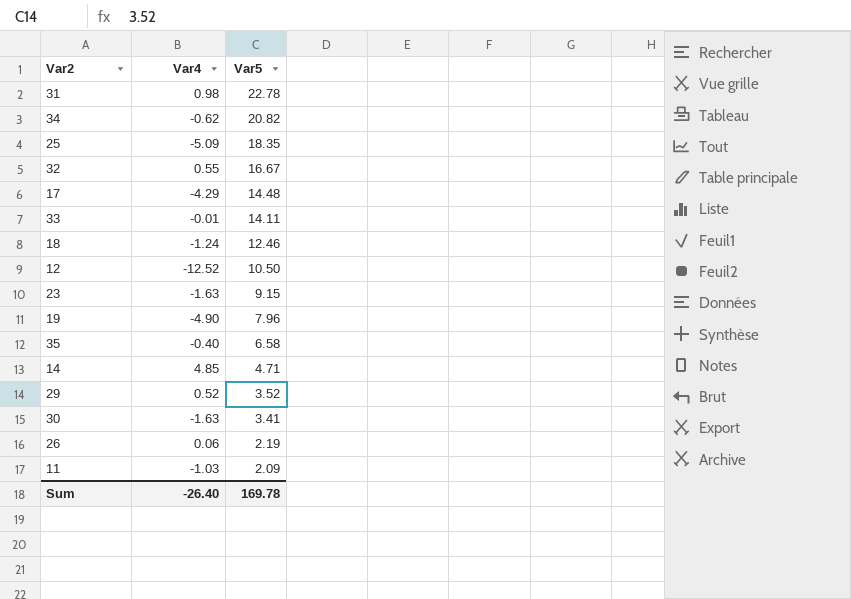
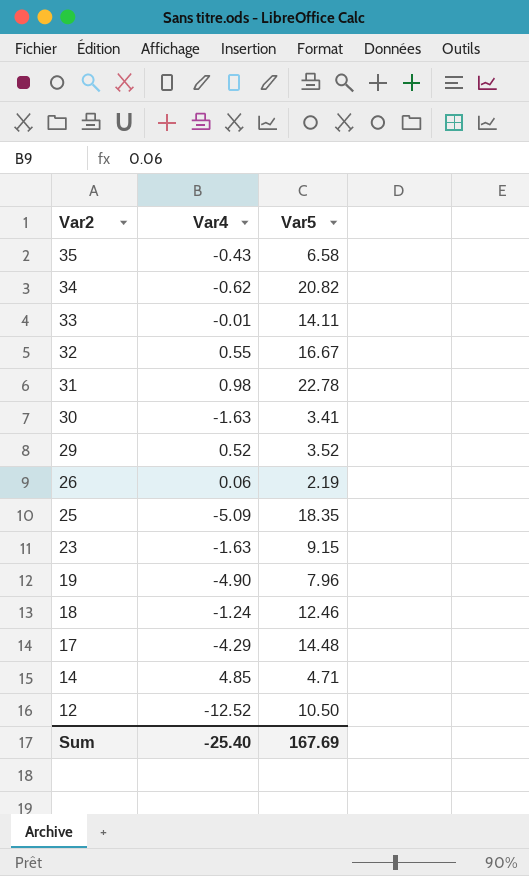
row order: Var5 descending -> Var2 descending
row 11: -1.03 | 2.09 -> none
35 | Var4: -0.40 -> -0.43
Sum | Var4: -26.40 -> -25.40
Sum | Var5: 169.78 -> 167.69

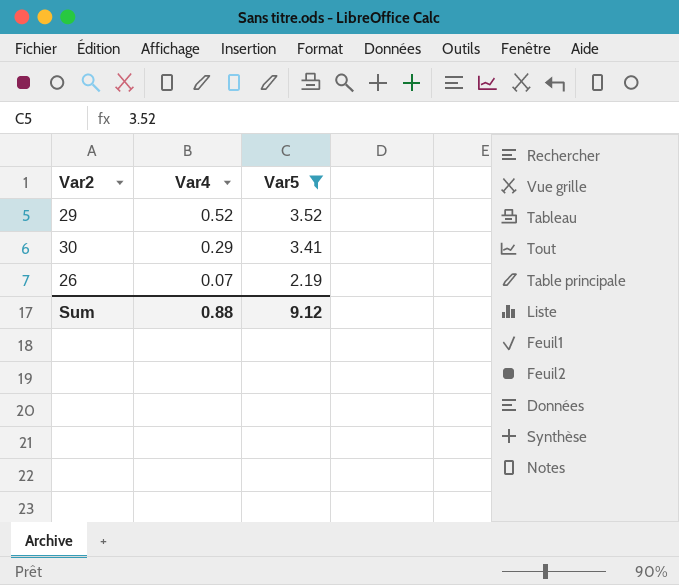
filter: none -> Var5 <= 3.52
row order: Var2 descending -> Var4 descending
30 | Var4: -1.63 -> 0.29
26 | Var4: 0.06 -> 0.07
Sum | Var4: -25.40 -> 0.88
Sum | Var5: 167.69 -> 9.12

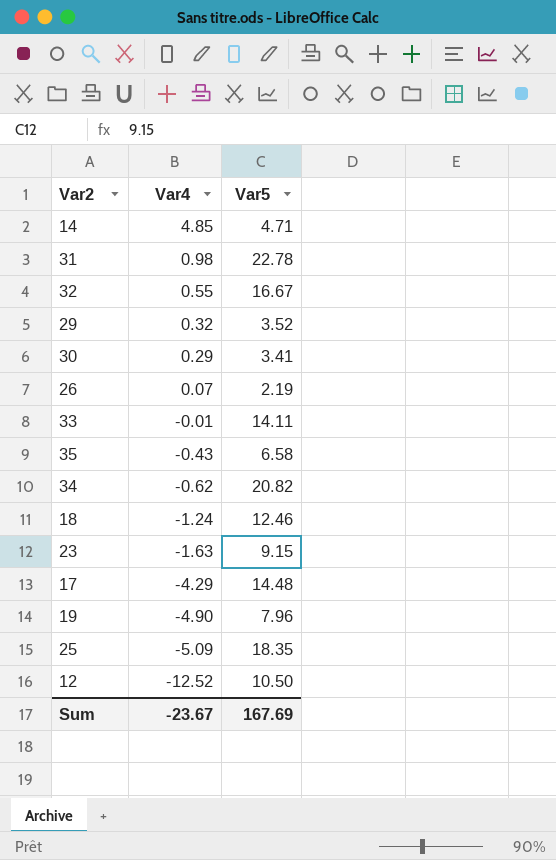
filter: Var5 <= 3.52 -> none
29 | Var4: 0.52 -> 0.32
Sum | Var4: 0.88 -> -23.67
Sum | Var5: 9.12 -> 167.69

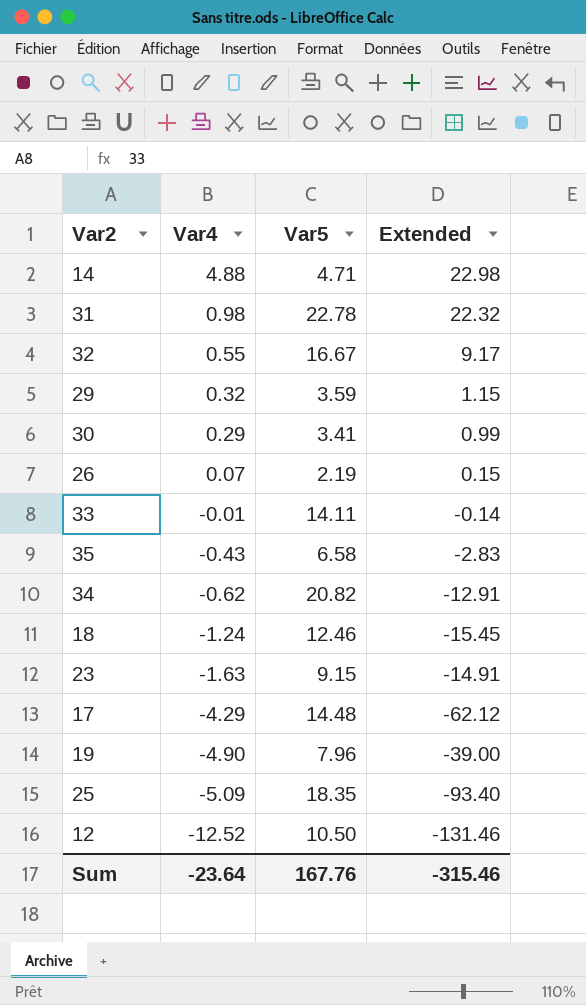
column Extended | formula: none -> [Var4] * [Var5]
14 | Var4: 4.85 -> 4.88
29 | Var5: 3.52 -> 3.59
Sum | Var4: -23.67 -> -23.64
Sum | Var5: 167.69 -> 167.76

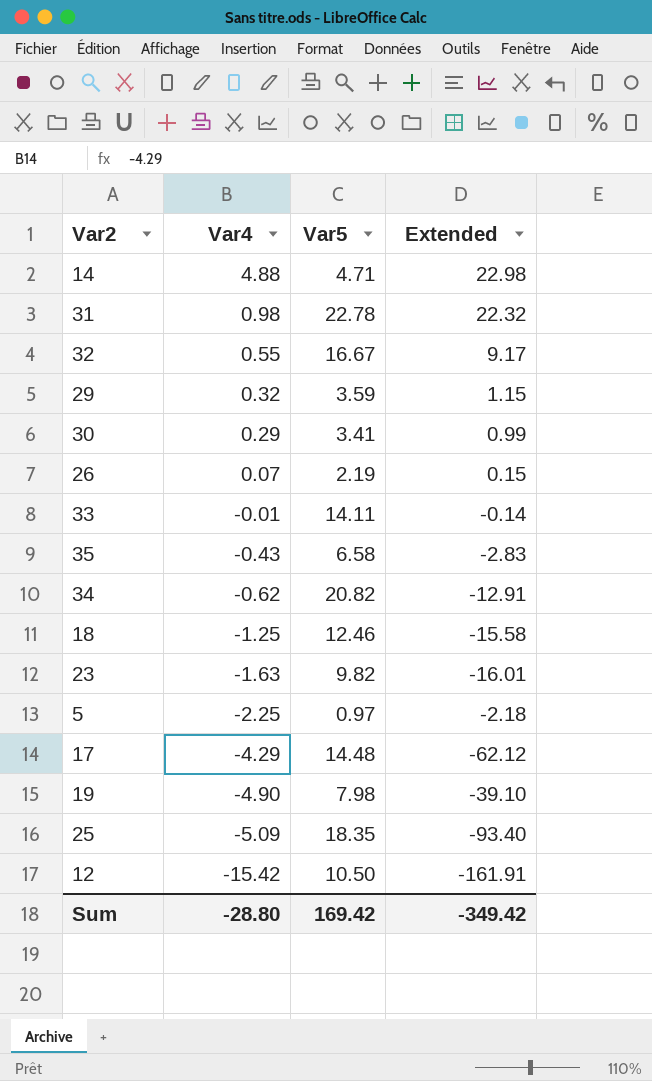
18 | Var4: -1.24 -> -1.25
18 | Extended: -15.45 -> -15.58
23 | Var5: 9.15 -> 9.82
23 | Extended: -14.91 -> -16.01
row 5: none -> -2.25 | 0.97 | -2.18
19 | Var5: 7.96 -> 7.98
19 | Extended: -39.00 -> -39.10
12 | Var4: -12.52 -> -15.42
12 | Extended: -131.46 -> -161.91
Sum | Var4: -23.64 -> -28.80
Sum | Var5: 167.76 -> 169.42
Sum | Extended: -315.46 -> -349.42

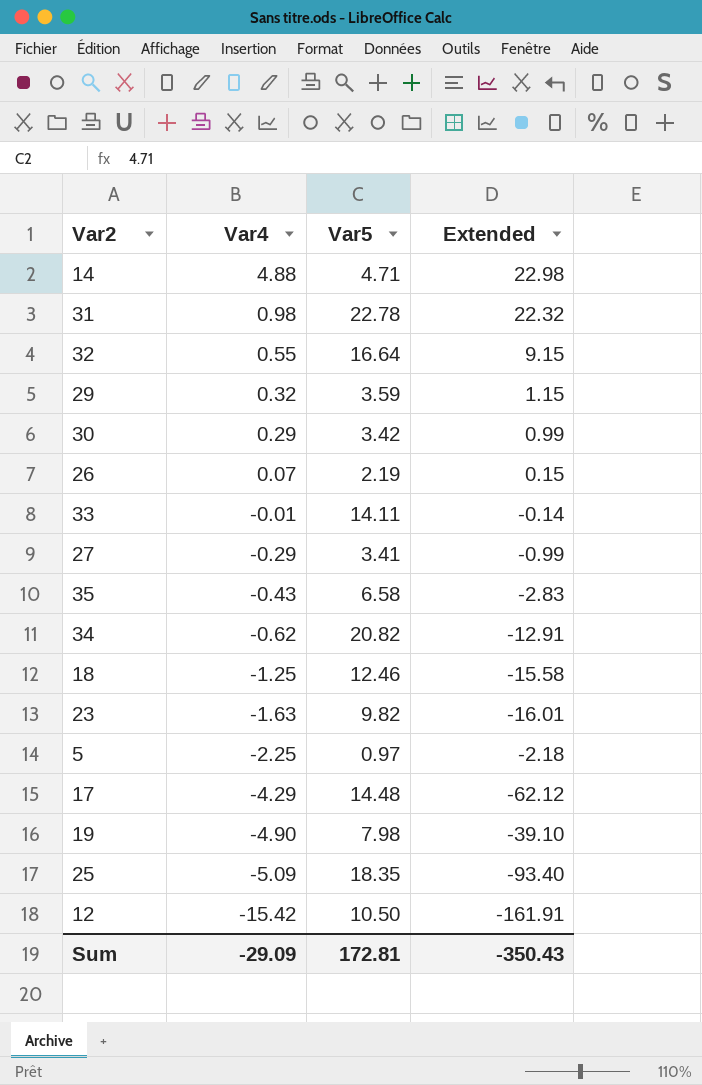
32 | Var5: 16.67 -> 16.64
32 | Extended: 9.17 -> 9.15
30 | Var5: 3.41 -> 3.42
row 27: none -> -0.29 | 3.41 | -0.99
Sum | Var4: -28.80 -> -29.09
Sum | Var5: 169.42 -> 172.81
Sum | Extended: -349.42 -> -350.43

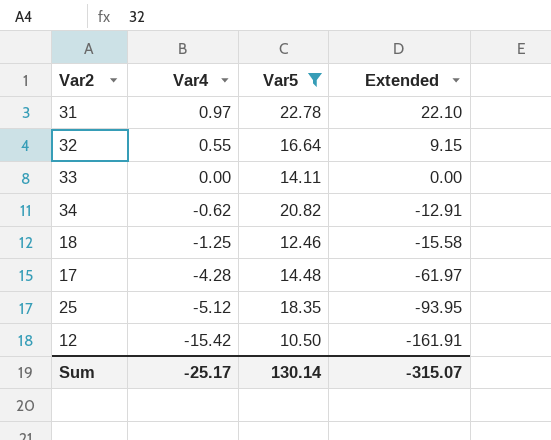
filter: none -> Var5 >= 10.50
31 | Var4: 0.98 -> 0.97
31 | Extended: 22.32 -> 22.10
33 | Var4: -0.01 -> 0.00
33 | Extended: -0.14 -> 0.00
17 | Var4: -4.29 -> -4.28
17 | Extended: -62.12 -> -61.97
25 | Var4: -5.09 -> -5.12
25 | Extended: -93.40 -> -93.95
Sum | Var4: -29.09 -> -25.17
Sum | Var5: 172.81 -> 130.14
Sum | Extended: -350.43 -> -315.07

